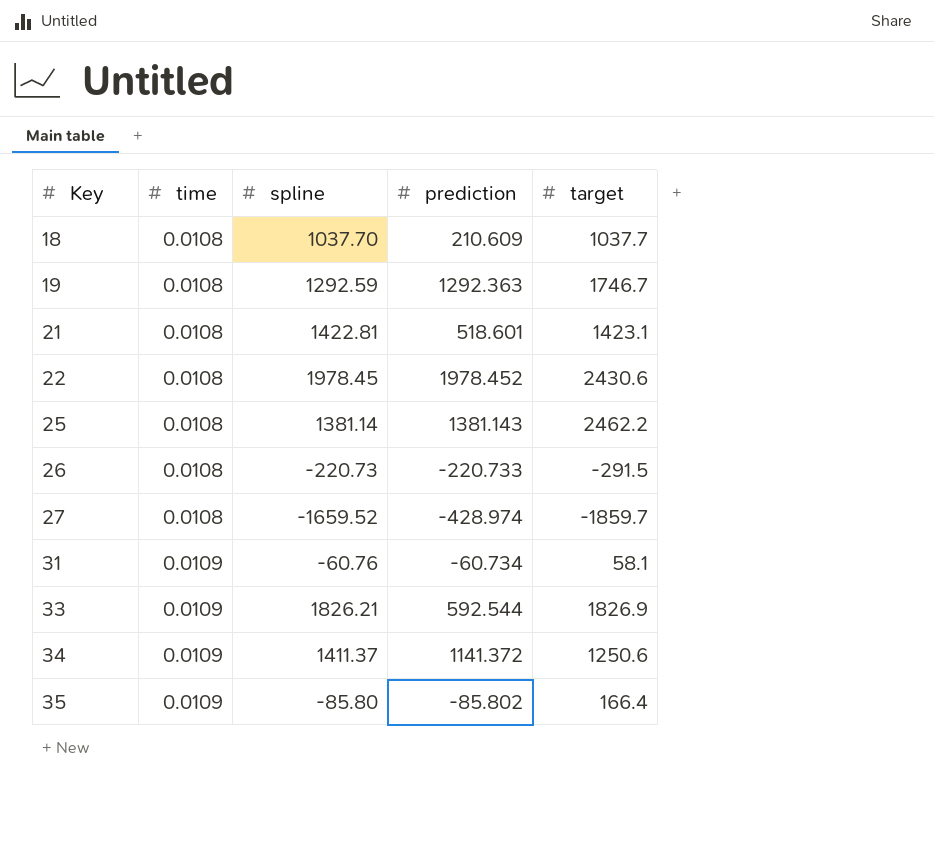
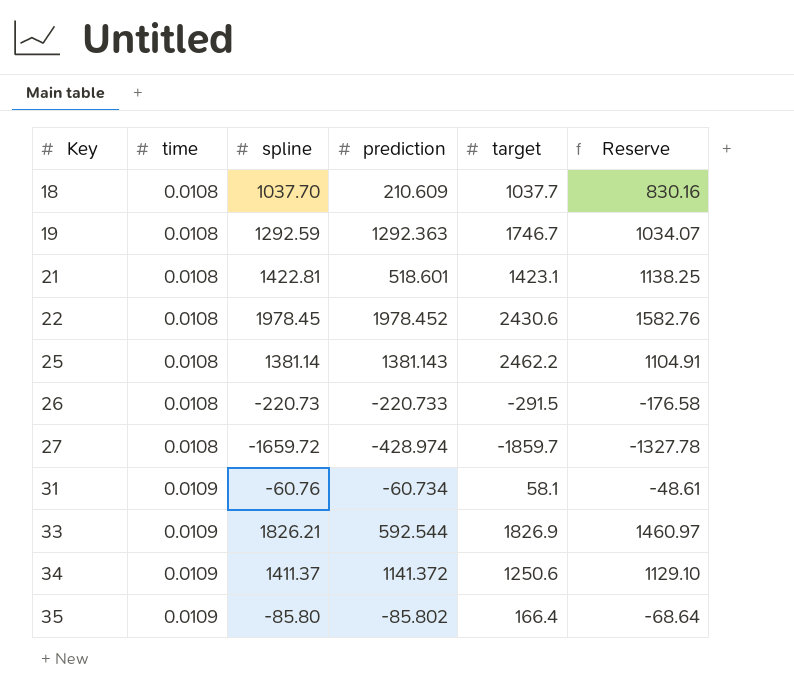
column Reserve | formula: none -> [spline] * 0.8
27 | spline: -1659.52 -> -1659.72

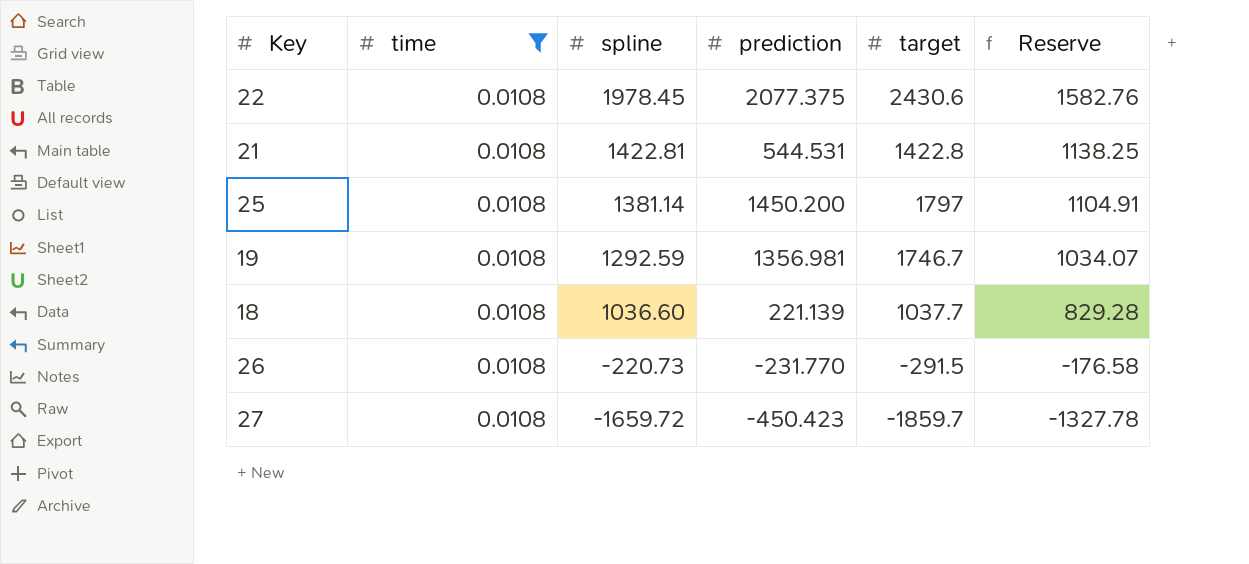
filter: none -> time = 0.0108
row order: Key ascending -> spline descending
22 | prediction: 1978.452 -> 2077.375
21 | prediction: 518.601 -> 544.531
21 | target: 1423.1 -> 1422.8
25 | prediction: 1381.143 -> 1450.200
25 | target: 2462.2 -> 1797
19 | prediction: 1292.363 -> 1356.981
18 | spline: 1037.70 -> 1036.60
18 | prediction: 210.609 -> 221.139
18 | Reserve: 830.16 -> 829.28
26 | prediction: -220.733 -> -231.770
27 | prediction: -428.974 -> -450.423

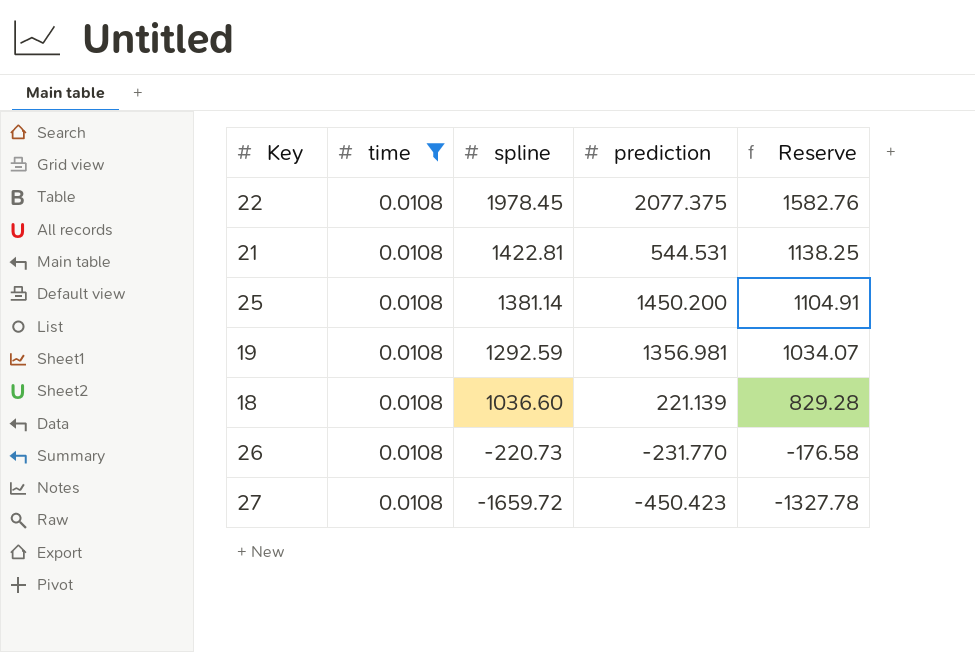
column target | position: 5 -> none

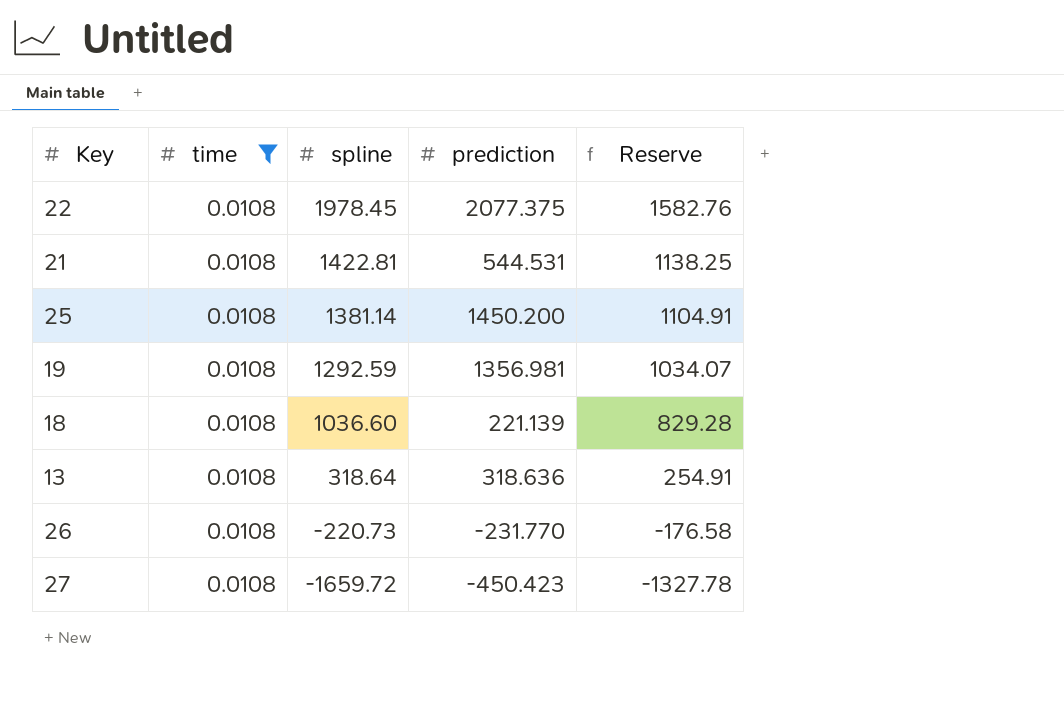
row 13: none -> 0.0108 | 318.64 | 318.636 | 254.91

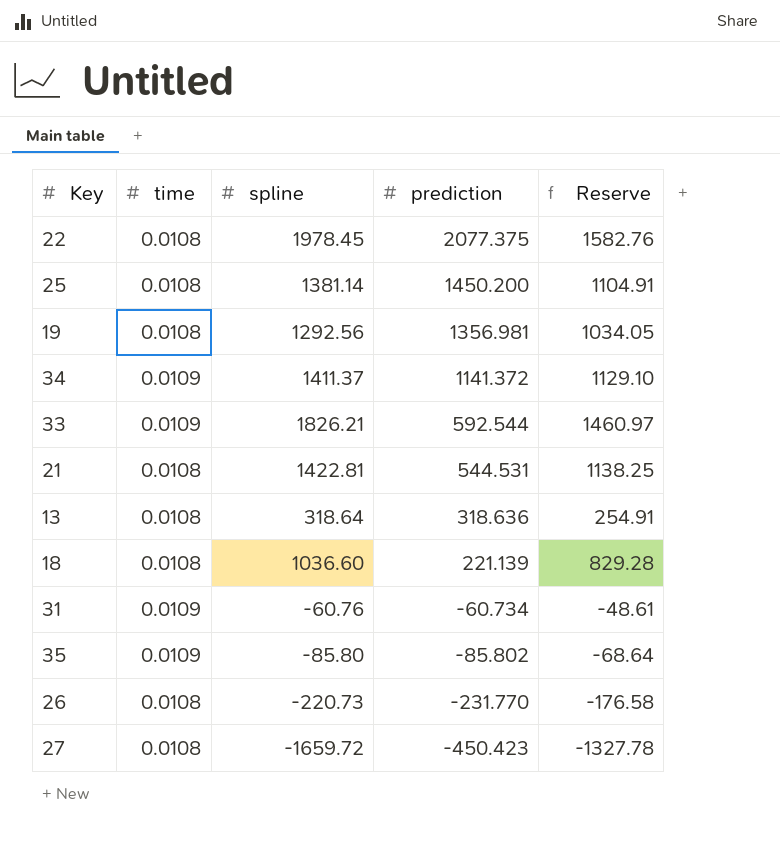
filter: time = 0.0108 -> none
row order: spline descending -> prediction descending
19 | spline: 1292.59 -> 1292.56
19 | Reserve: 1034.07 -> 1034.05

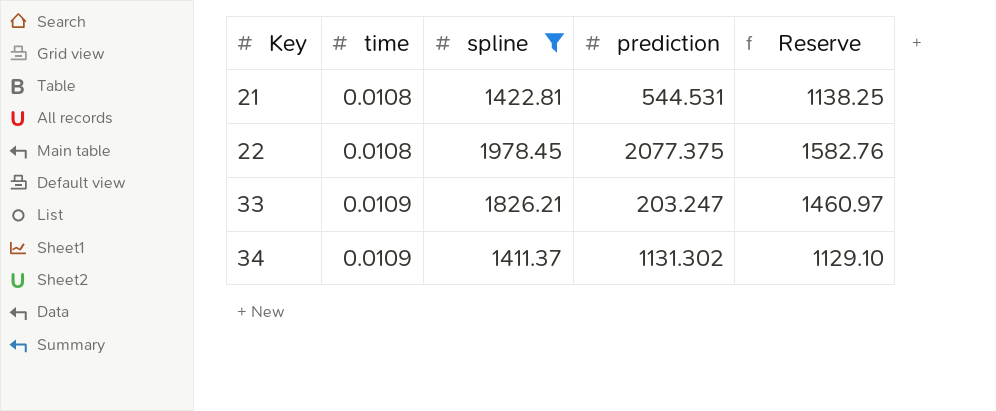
filter: none -> spline >= 1411.37
row order: prediction descending -> Key ascending
33 | prediction: 592.544 -> 203.247
34 | prediction: 1141.372 -> 1131.302

